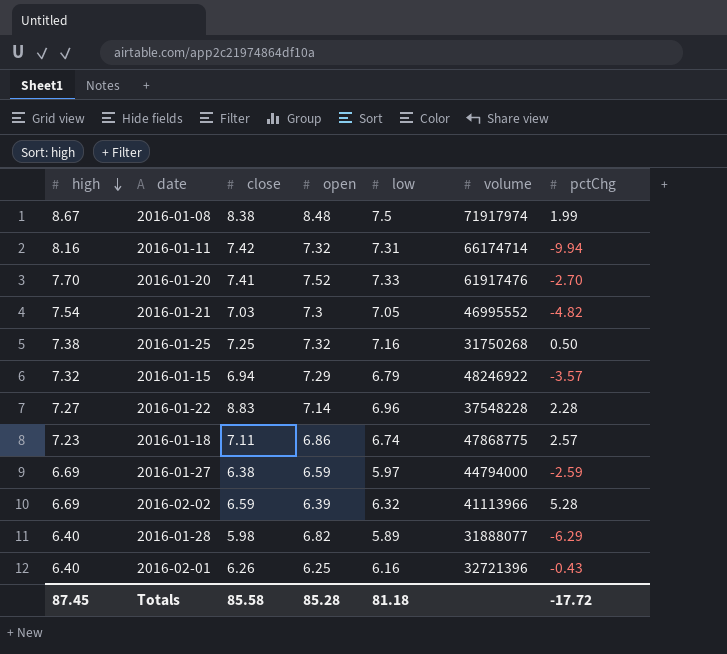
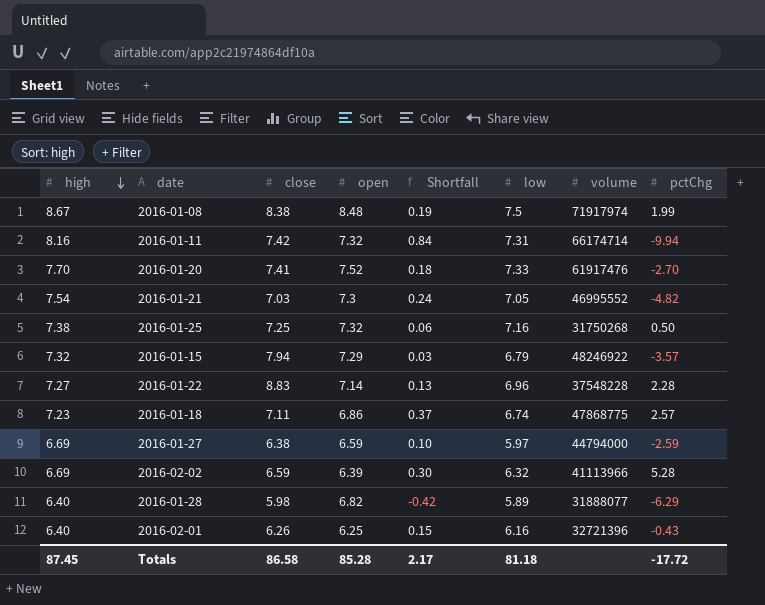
column Shortfall | formula: none -> [high] - [open]
2016-01-15 | close: 6.94 -> 7.94
Totals | close: 85.58 -> 86.58

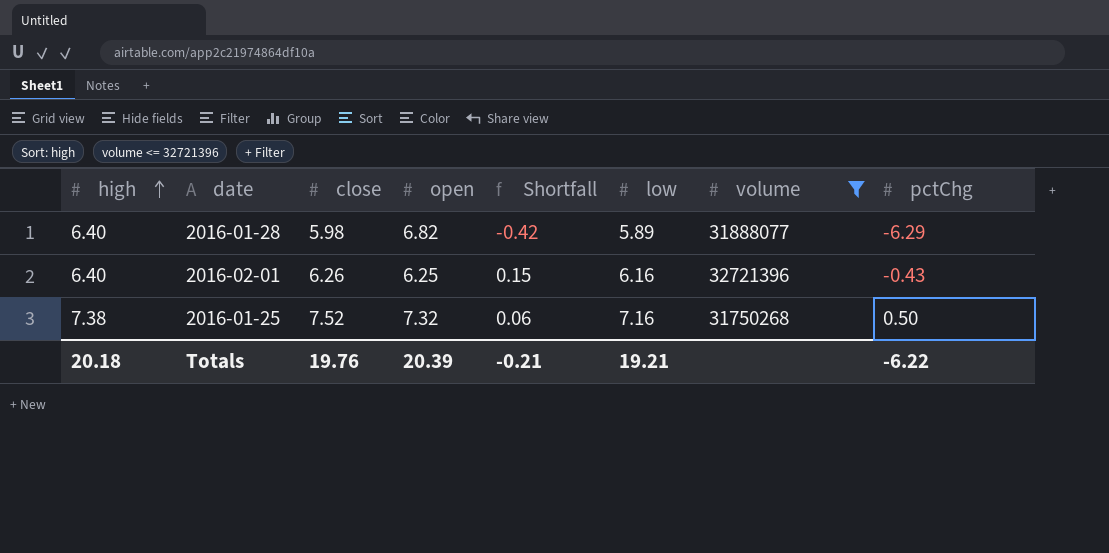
filter: none -> volume <= 32721396
row order: high descending -> high ascending
2016-01-25 | close: 7.25 -> 7.52
Totals | high: 87.45 -> 20.18
Totals | close: 86.58 -> 19.76
Totals | open: 85.28 -> 20.39
Totals | Shortfall: 2.17 -> -0.21
Totals | low: 81.18 -> 19.21
Totals | pctChg: -17.72 -> -6.22

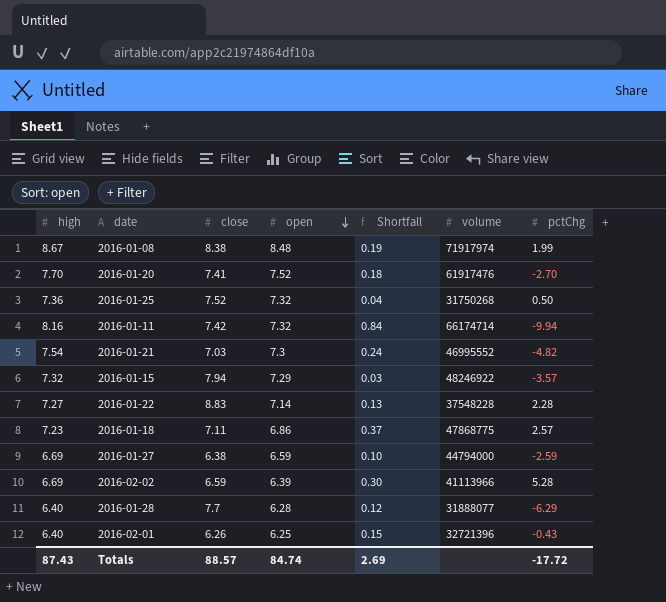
filter: volume <= 32721396 -> none
row order: high ascending -> open descending
column low | position: 6 -> none
2016-01-25 | high: 7.38 -> 7.36
2016-01-25 | Shortfall: 0.06 -> 0.04
2016-01-28 | close: 5.98 -> 7.7
2016-01-28 | open: 6.82 -> 6.28
2016-01-28 | Shortfall: -0.42 -> 0.12
Totals | high: 20.18 -> 87.43
Totals | close: 19.76 -> 88.57
Totals | open: 20.39 -> 84.74
Totals | Shortfall: -0.21 -> 2.69
Totals | pctChg: -6.22 -> -17.72

